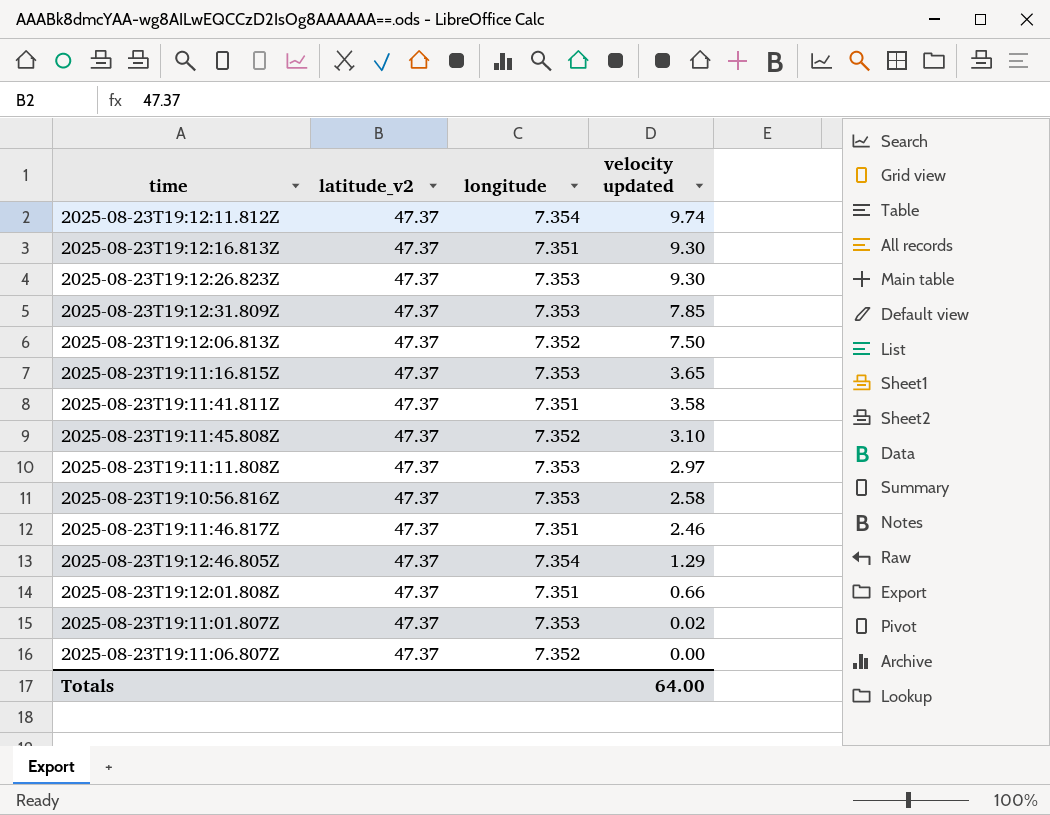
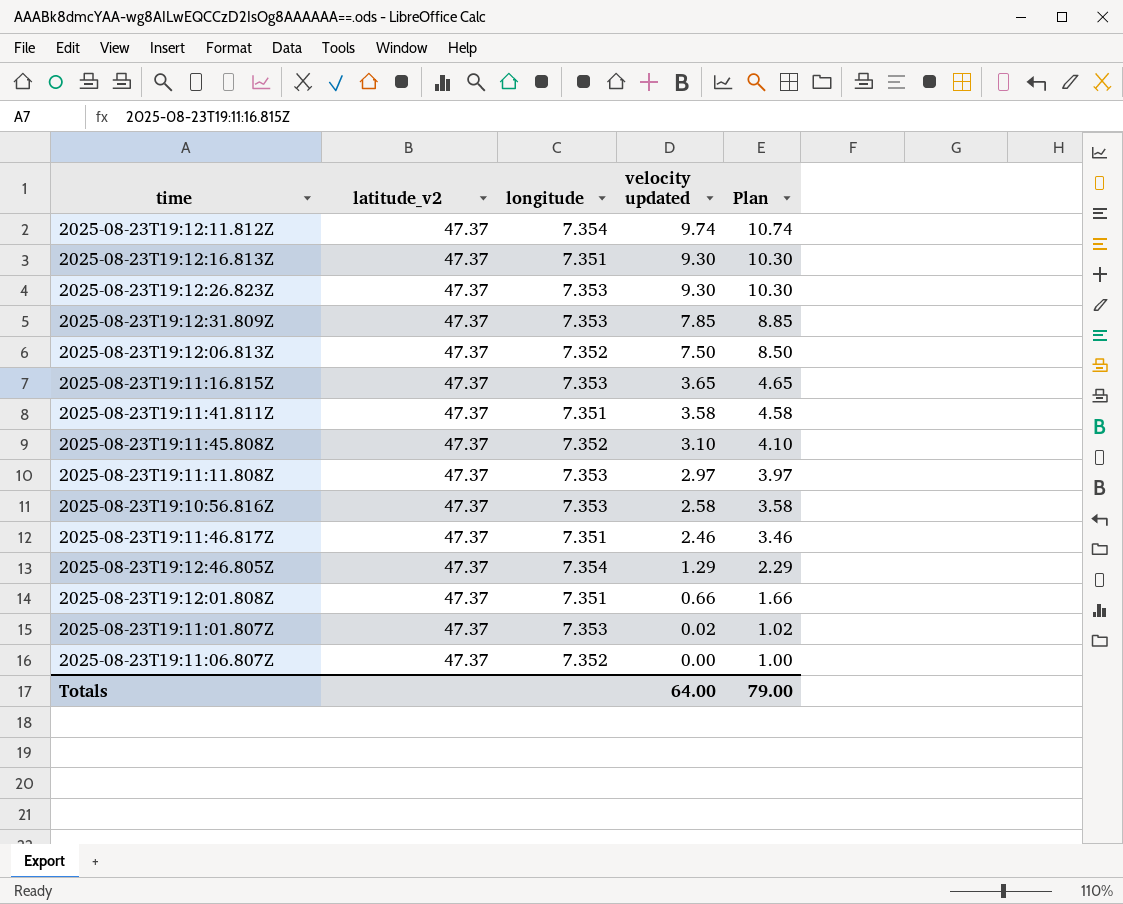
column Plan | formula: none -> [velocity updated] + 1

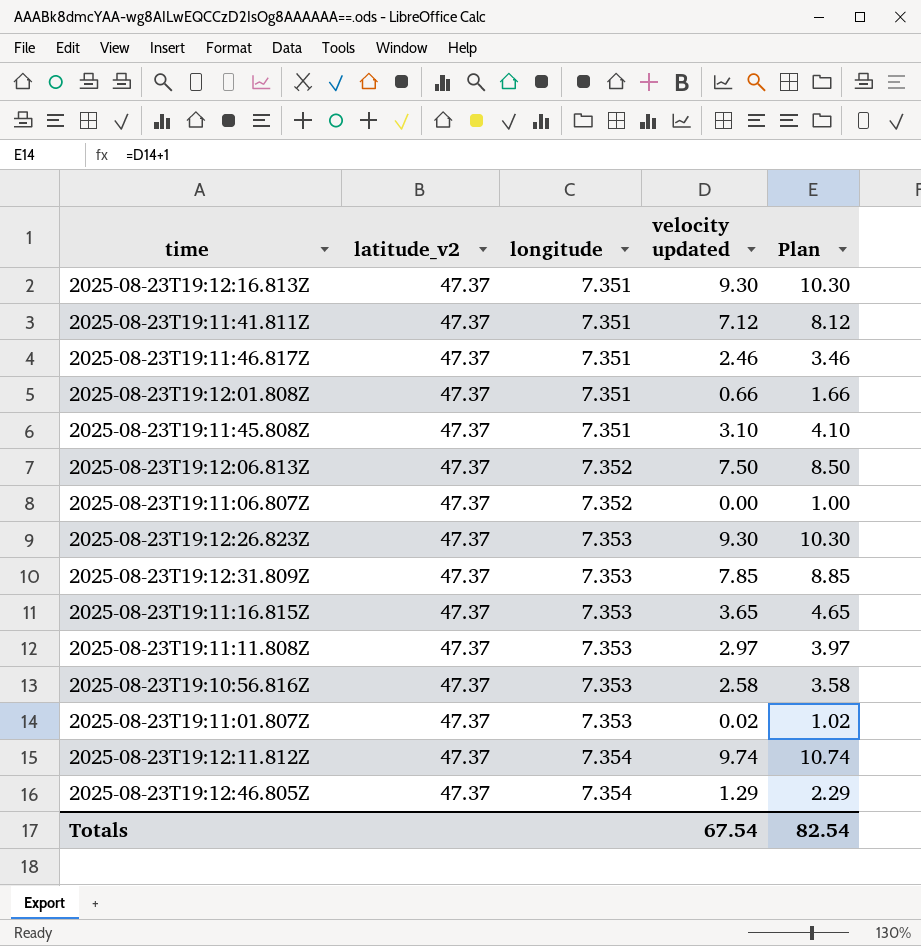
row order: velocity updated descending -> longitude ascending
2025-08-23T19:11:41.811Z | velocity updated: 3.58 -> 7.12
2025-08-23T19:11:41.811Z | Plan: 4.58 -> 8.12
2025-08-23T19:11:45.808Z | longitude: 7.352 -> 7.351
Totals | velocity updated: 64.00 -> 67.54
Totals | Plan: 79.00 -> 82.54

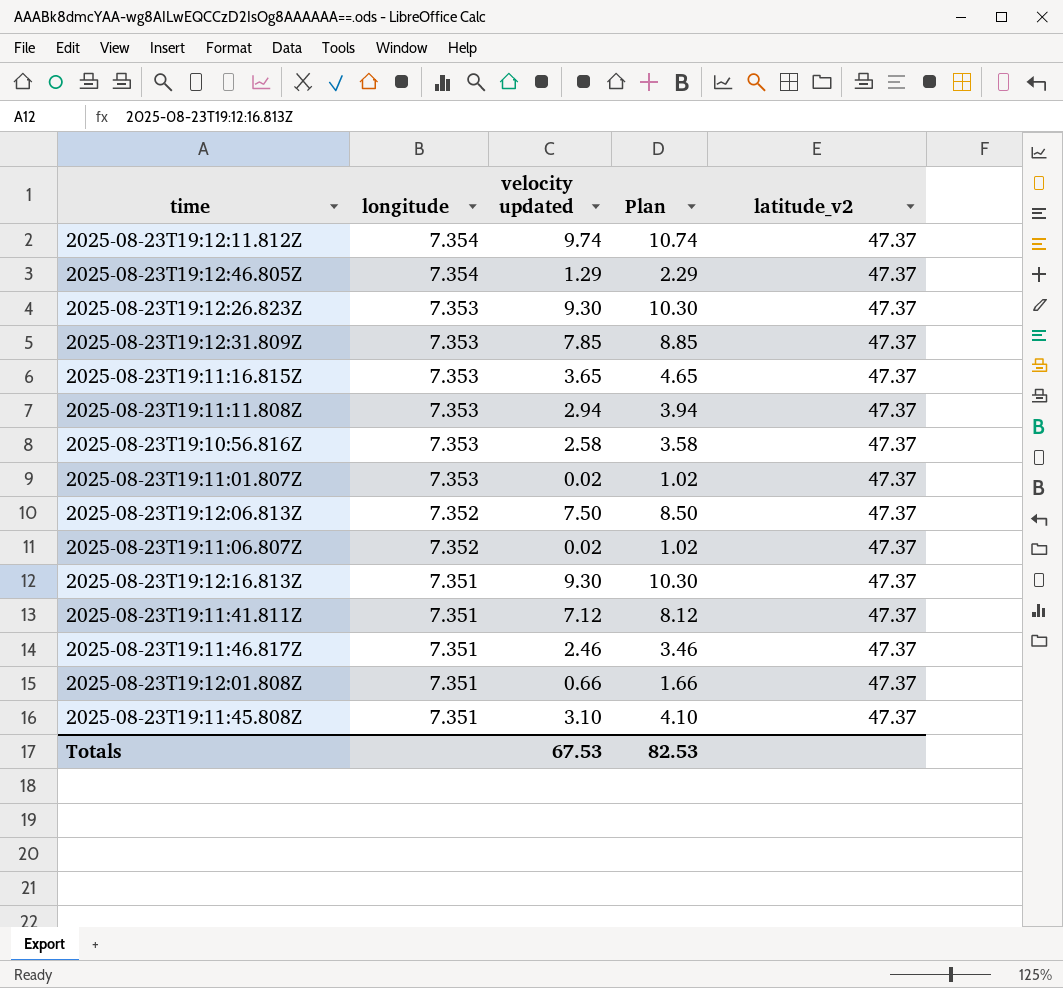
row order: longitude ascending -> longitude descending
column latitude_v2 | position: 2 -> 5
2025-08-23T19:11:11.808Z | velocity updated: 2.97 -> 2.94
2025-08-23T19:11:11.808Z | Plan: 3.97 -> 3.94
2025-08-23T19:11:06.807Z | velocity updated: 0.00 -> 0.02
2025-08-23T19:11:06.807Z | Plan: 1.00 -> 1.02
Totals | velocity updated: 67.54 -> 67.53
Totals | Plan: 82.54 -> 82.53

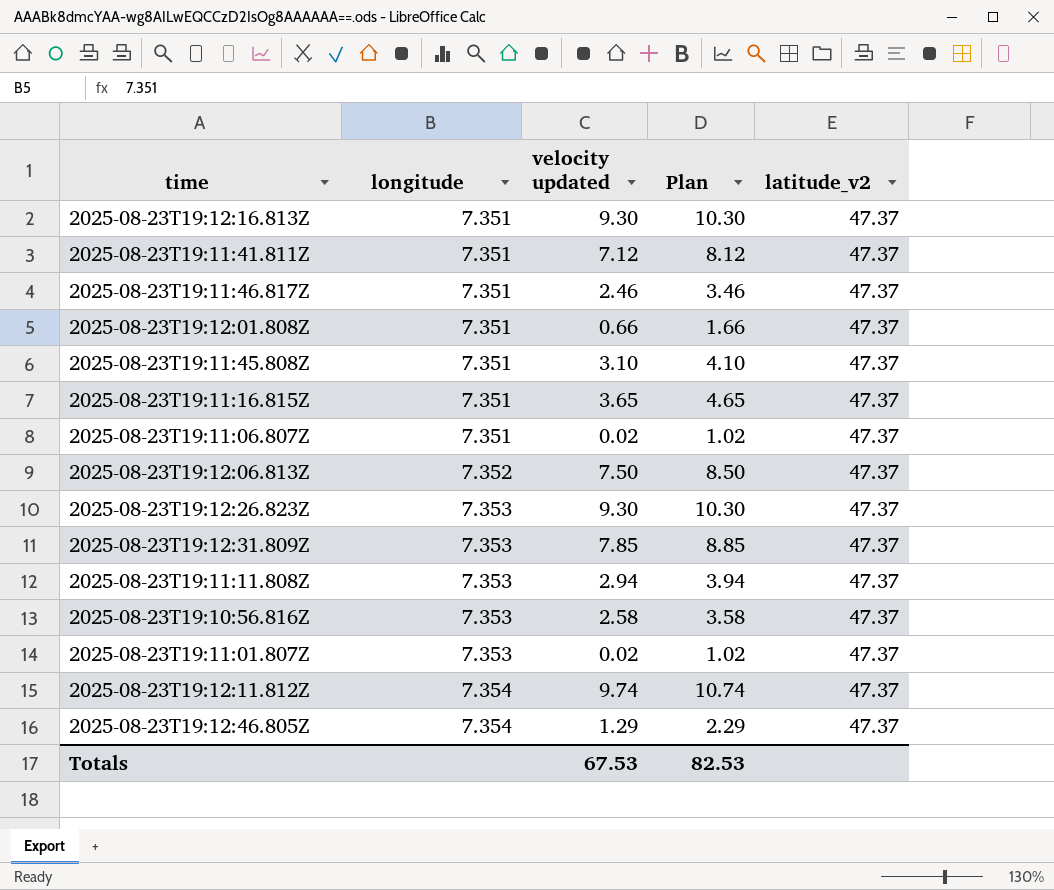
row order: longitude descending -> longitude ascending
2025-08-23T19:11:16.815Z | longitude: 7.353 -> 7.351
2025-08-23T19:11:06.807Z | longitude: 7.352 -> 7.351

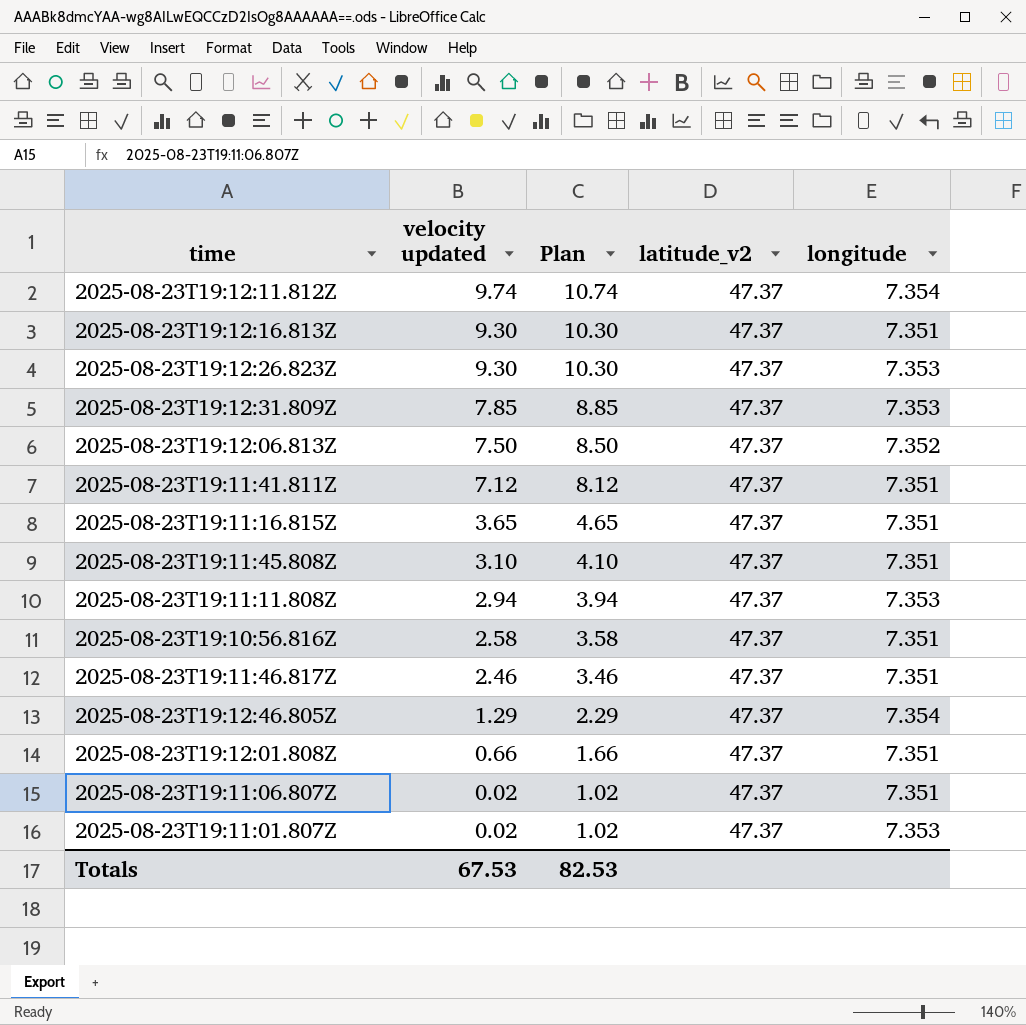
row order: longitude ascending -> velocity updated descending
column longitude | position: 2 -> 5
2025-08-23T19:10:56.816Z | longitude: 7.353 -> 7.351

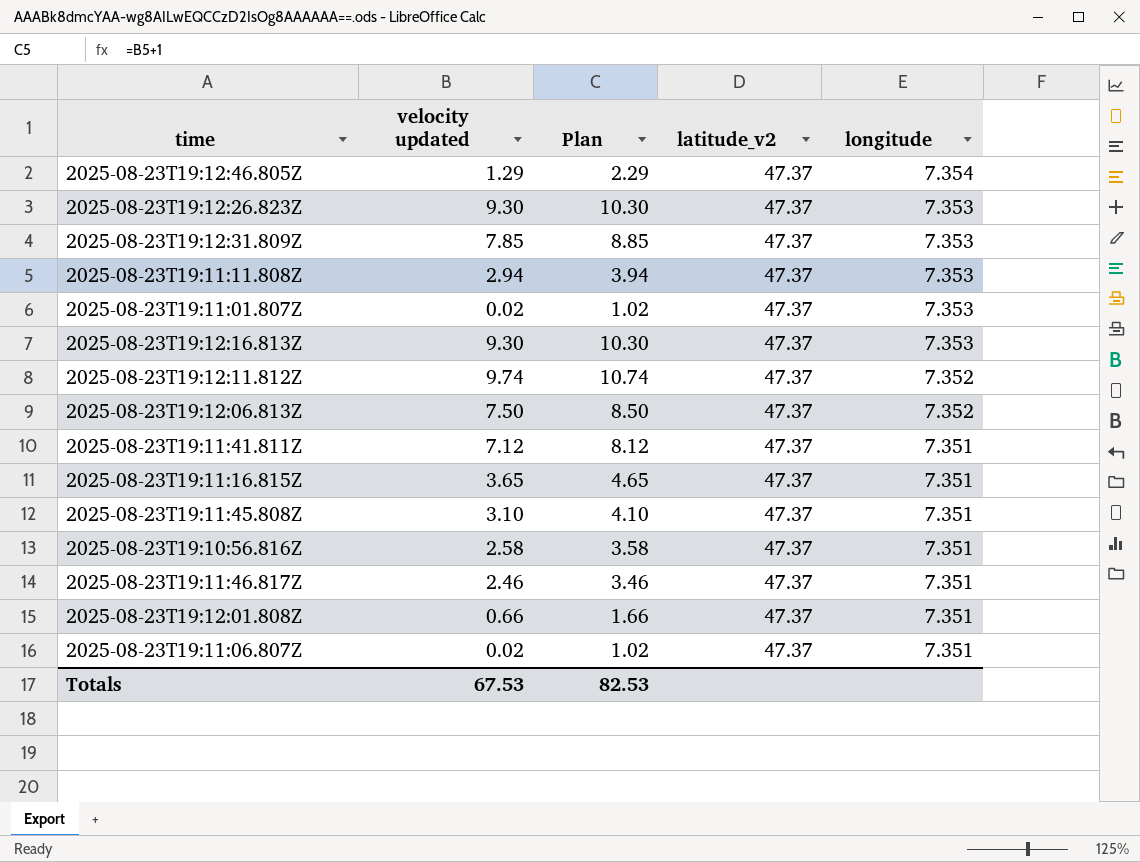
row order: velocity updated descending -> longitude descending
2025-08-23T19:12:16.813Z | longitude: 7.351 -> 7.353
2025-08-23T19:12:11.812Z | longitude: 7.354 -> 7.352

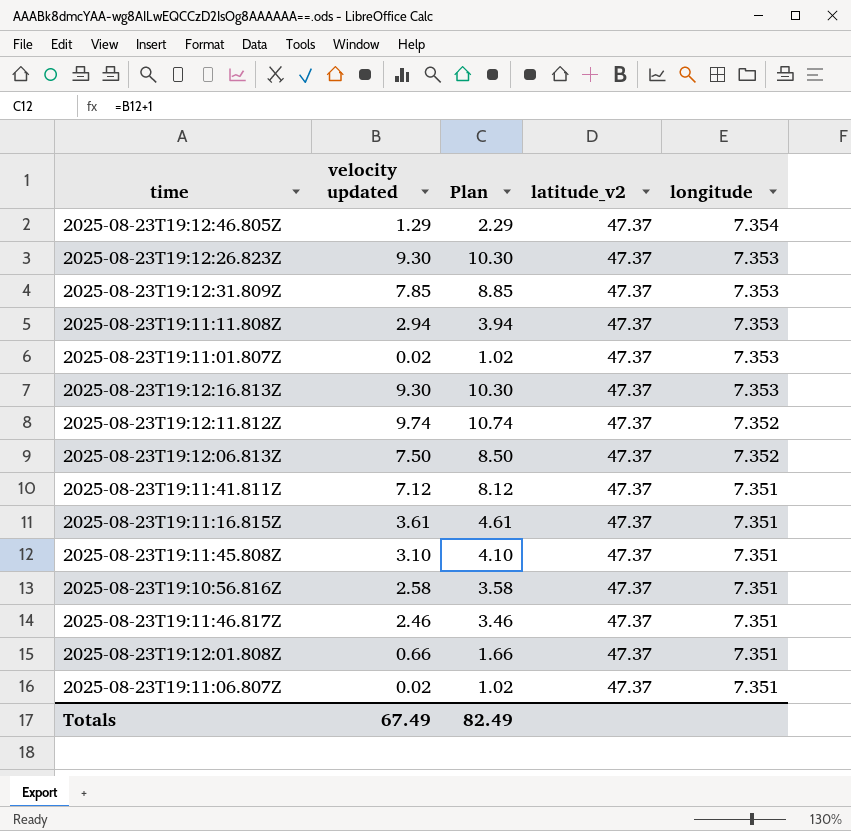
2025-08-23T19:11:16.815Z | velocity updated: 3.65 -> 3.61
2025-08-23T19:11:16.815Z | Plan: 4.65 -> 4.61
Totals | velocity updated: 67.53 -> 67.49
Totals | Plan: 82.53 -> 82.49

